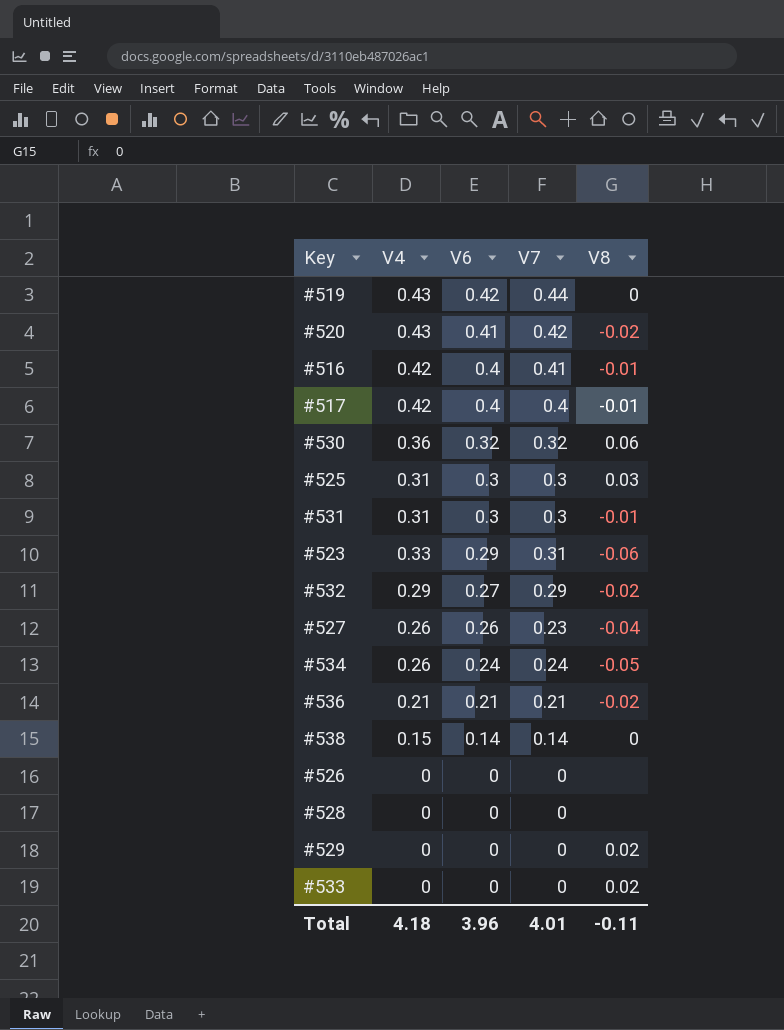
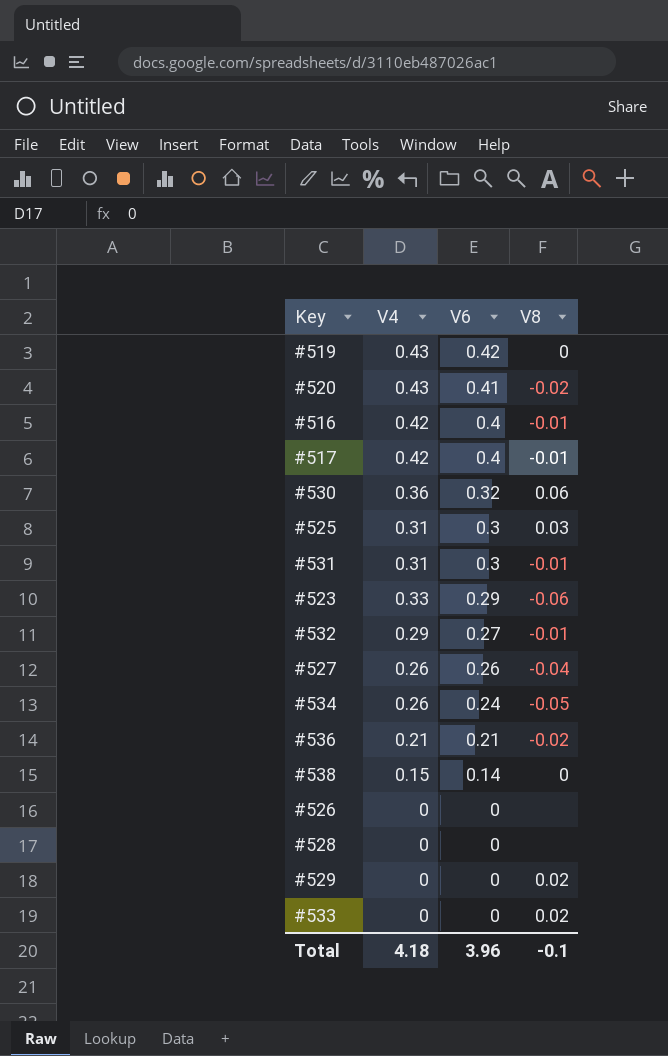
column V7 | position: 4 -> none
#532 | V8: -0.02 -> -0.01
Total | V8: -0.11 -> -0.1

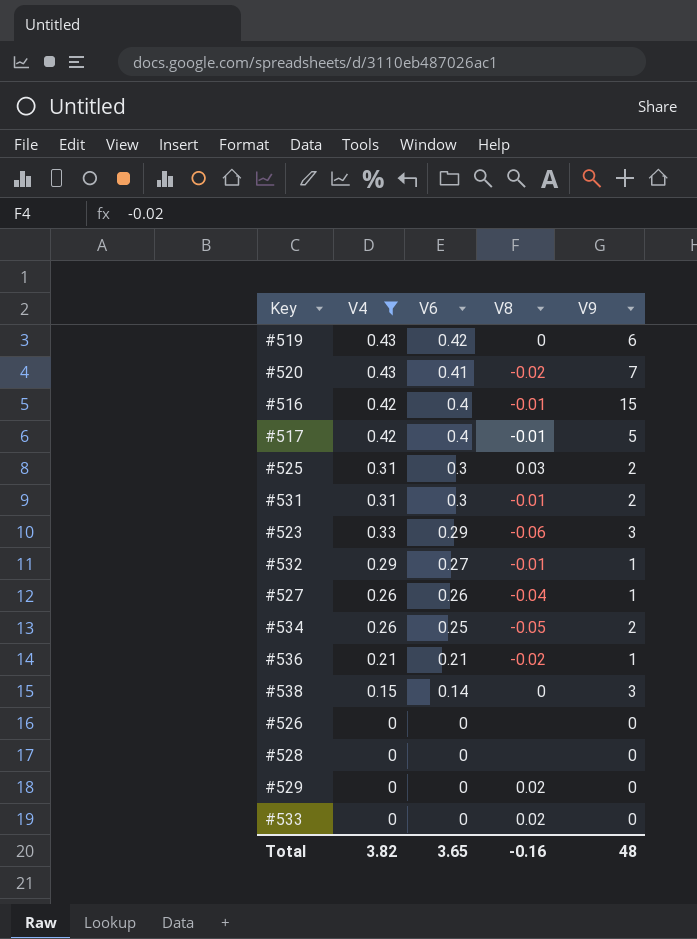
filter: none -> V4 != 0.36
column V9 | position: none -> 5
#534 | V6: 0.24 -> 0.25
Total | V4: 4.18 -> 3.82
Total | V6: 3.96 -> 3.65
Total | V8: -0.1 -> -0.16

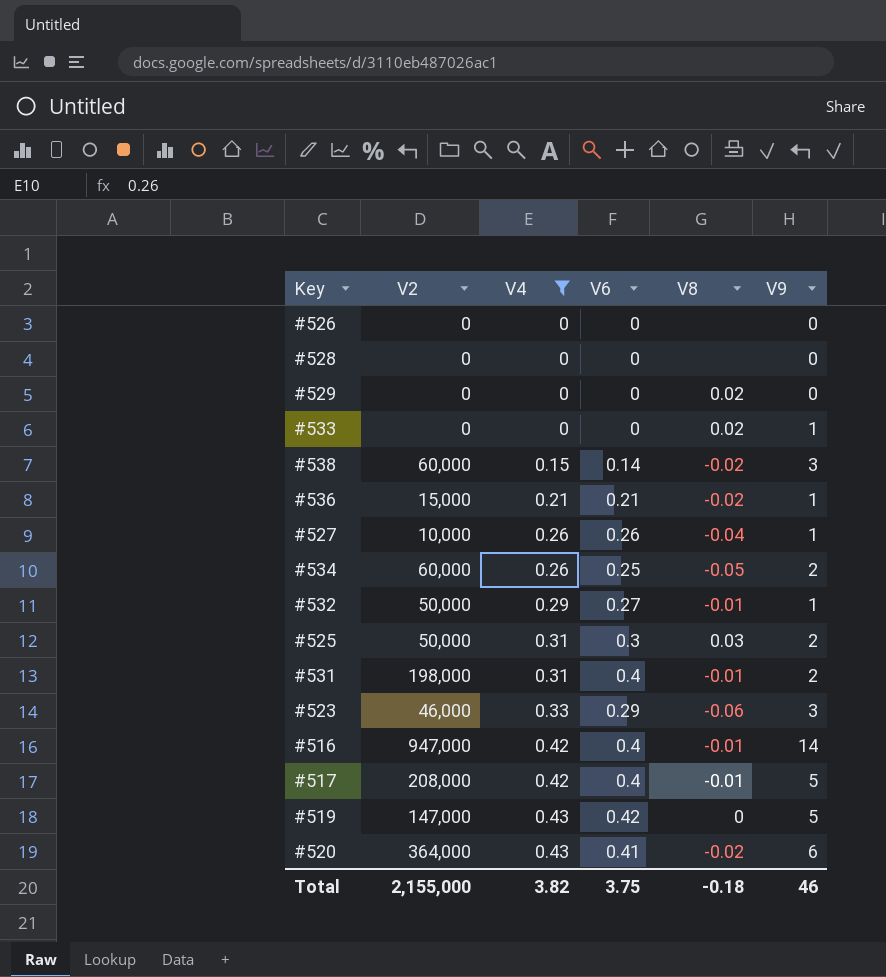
row order: V6 descending -> V4 ascending
column V2 | position: none -> 2
#533 | V9: 0 -> 1
#538 | V8: 0 -> -0.02
#531 | V6: 0.3 -> 0.4
#516 | V9: 15 -> 14
#519 | V9: 6 -> 5
#520 | V9: 7 -> 6
Total | V6: 3.65 -> 3.75
Total | V8: -0.16 -> -0.18
Total | V9: 48 -> 46

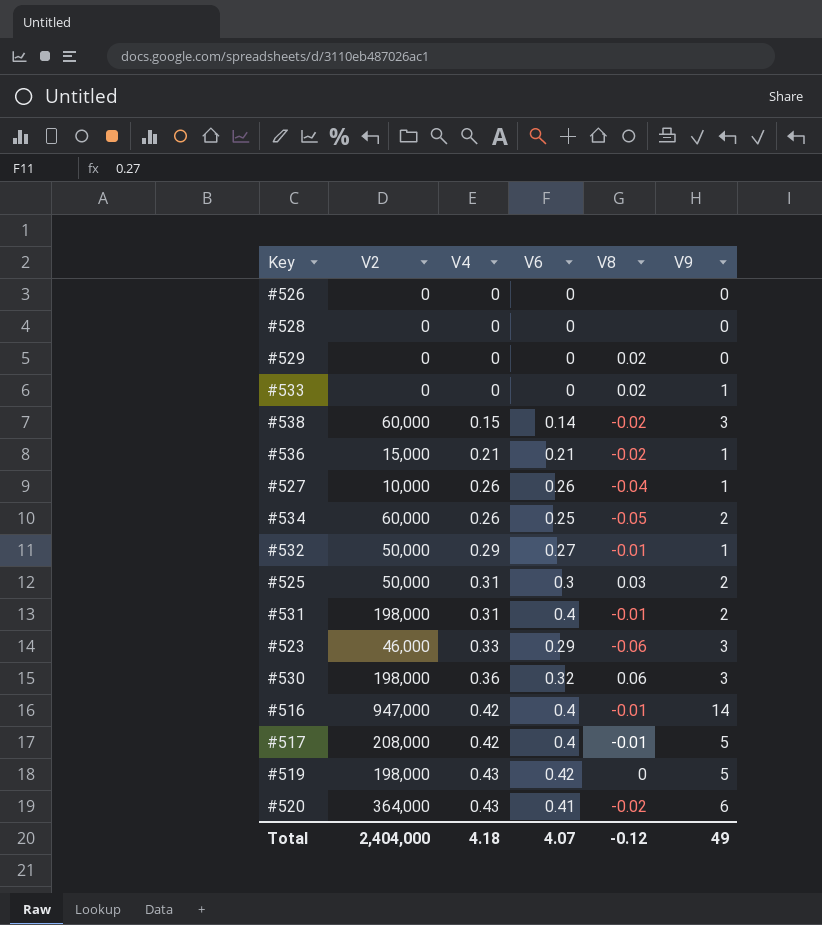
filter: V4 != 0.36 -> none
#519 | V2: 147,000 -> 198,000
Total | V2: 2,155,000 -> 2,404,000
Total | V4: 3.82 -> 4.18
Total | V6: 3.75 -> 4.07
Total | V8: -0.18 -> -0.12
Total | V9: 46 -> 49

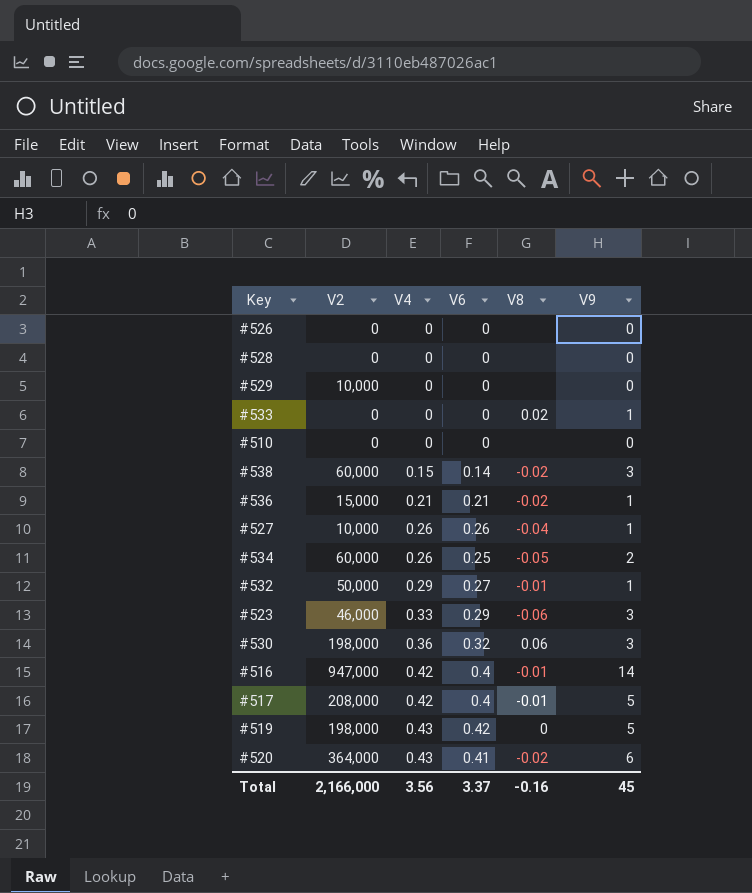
row #525: 50,000 | 0.31 | 0.3 | 0.03 | 2 -> none
row #531: 198,000 | 0.31 | 0.4 | -0.01 | 2 -> none
#529 | V2: 0 -> 10,000
#529 | V8: 0.02 -> none
row #510: none -> 0 | 0 | 0 | none | 0
Total | V2: 2,404,000 -> 2,166,000
Total | V4: 4.18 -> 3.56
Total | V6: 4.07 -> 3.37
Total | V8: -0.12 -> -0.16
Total | V9: 49 -> 45

